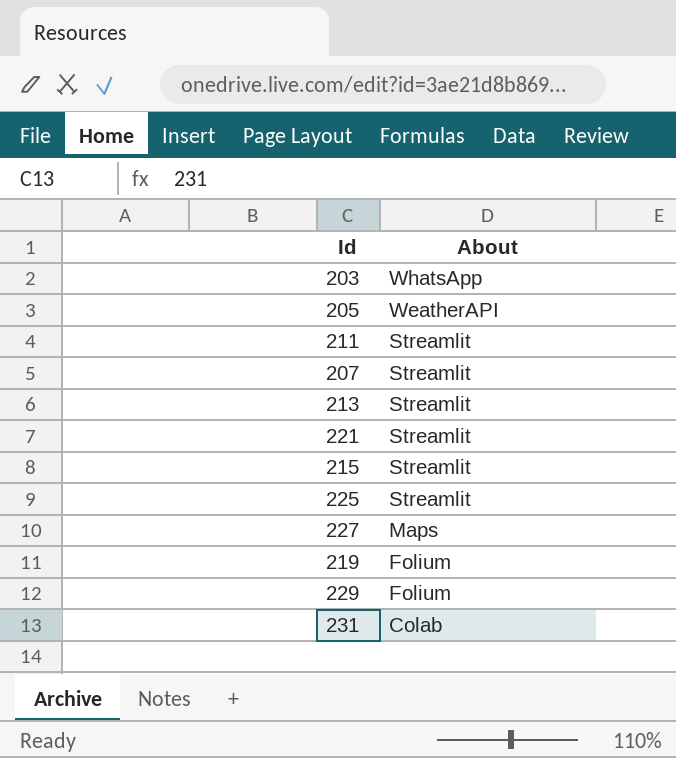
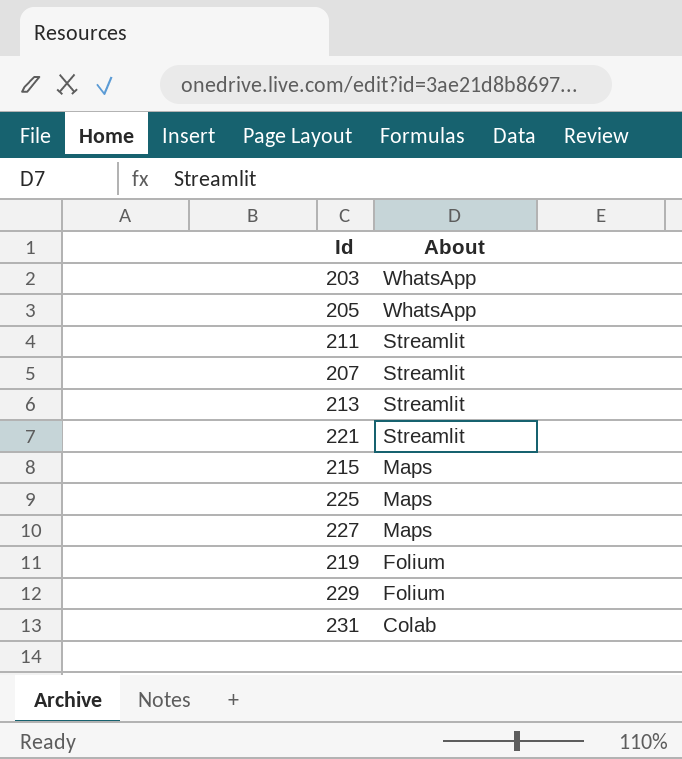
205 | About: WeatherAPI -> WhatsApp
215 | About: Streamlit -> Maps
225 | About: Streamlit -> Maps

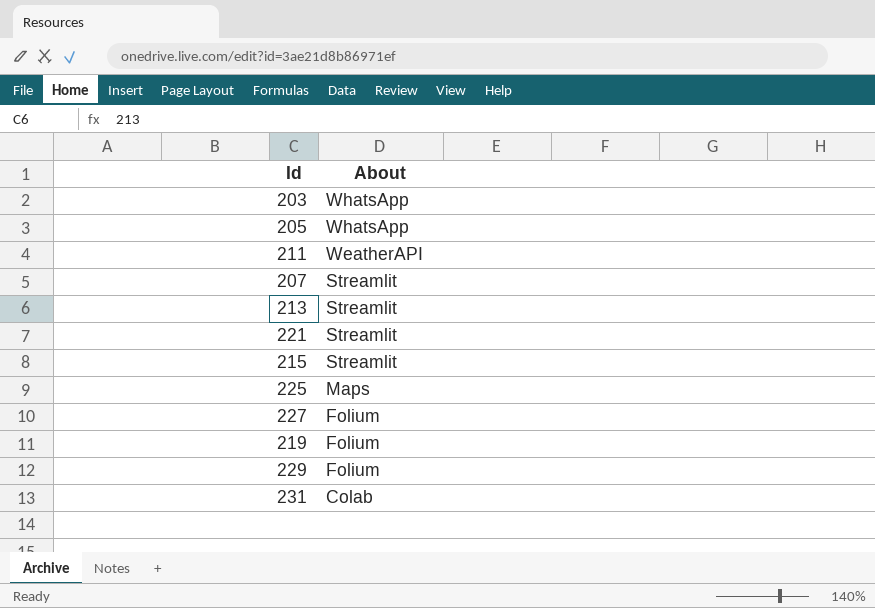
211 | About: Streamlit -> WeatherAPI
215 | About: Maps -> Streamlit
227 | About: Maps -> Folium

